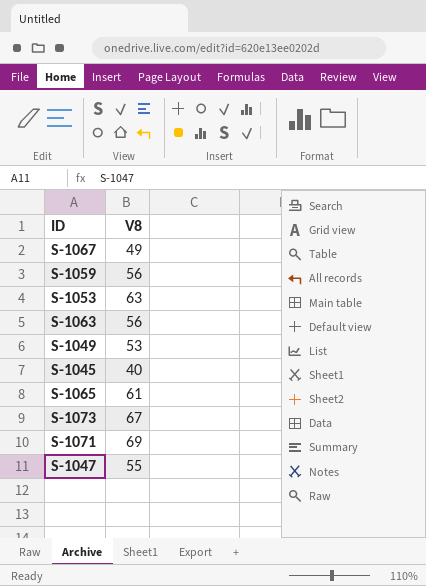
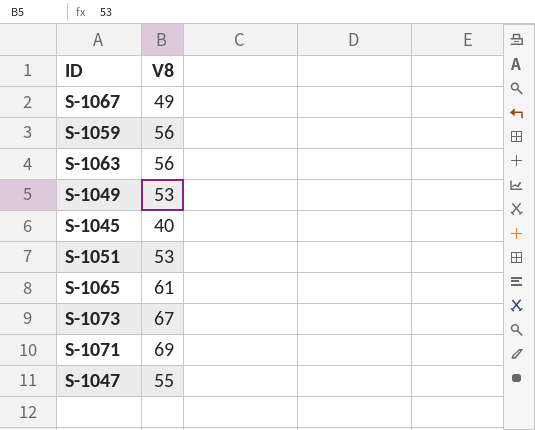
row S-1053: 63 -> none
row S-1051: none -> 53

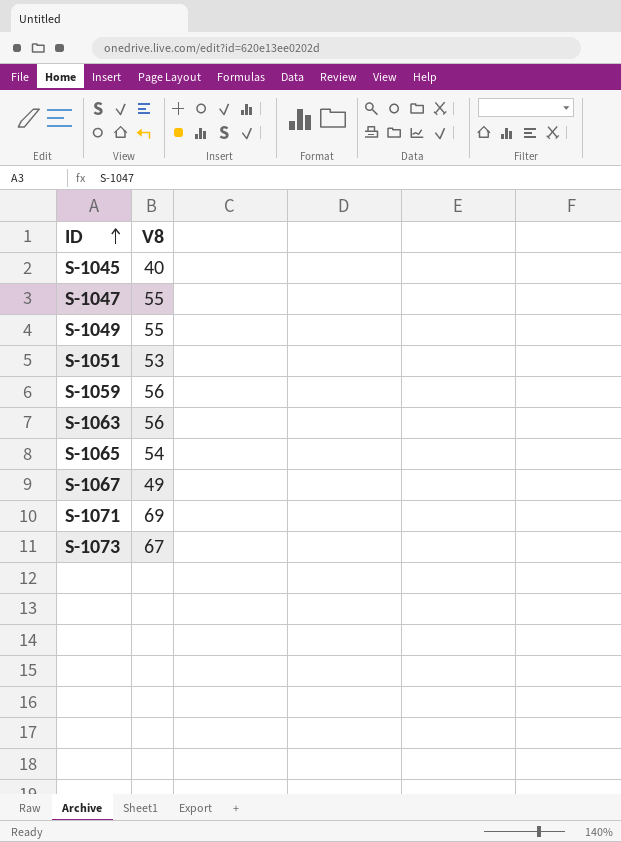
row order: none -> ID ascending
S-1049 | V8: 53 -> 55
S-1065 | V8: 61 -> 54

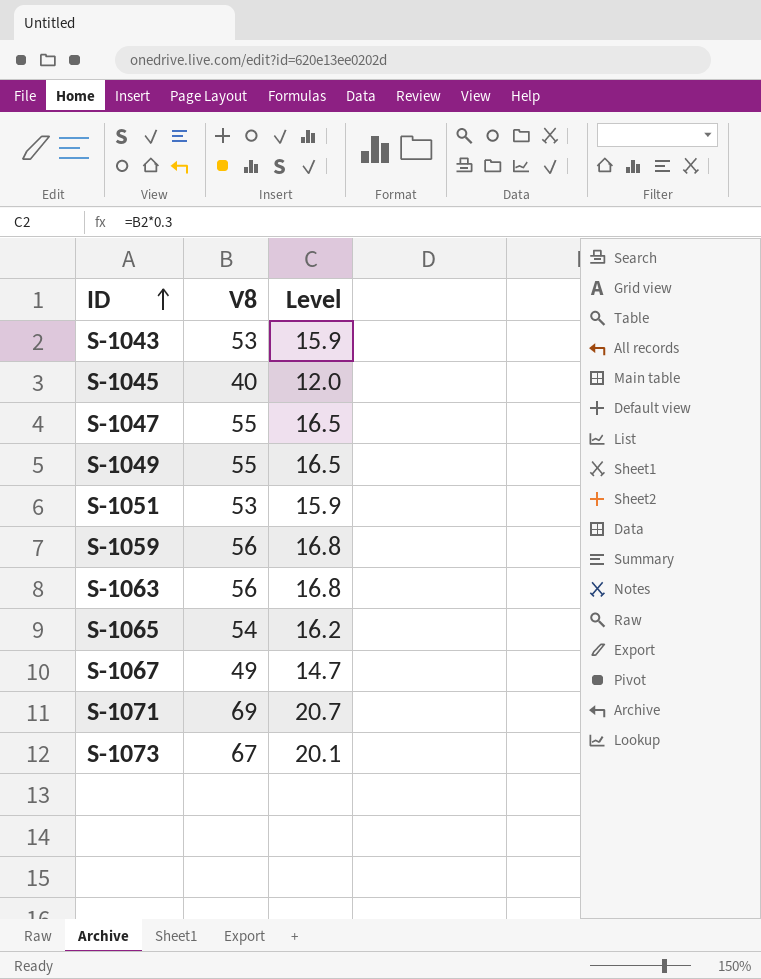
column Level | formula: none -> [V8] * 0.3
row S-1043: none -> 53 | 15.9

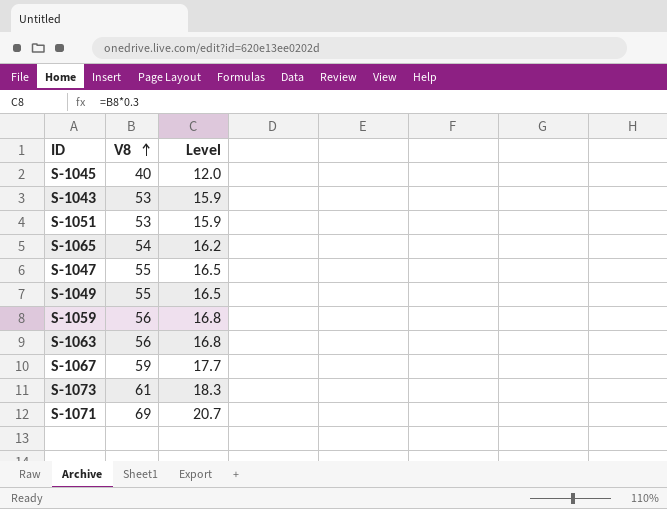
row order: ID ascending -> V8 ascending
S-1067 | V8: 49 -> 59
S-1067 | Level: 14.7 -> 17.7
S-1073 | V8: 67 -> 61
S-1073 | Level: 20.1 -> 18.3

